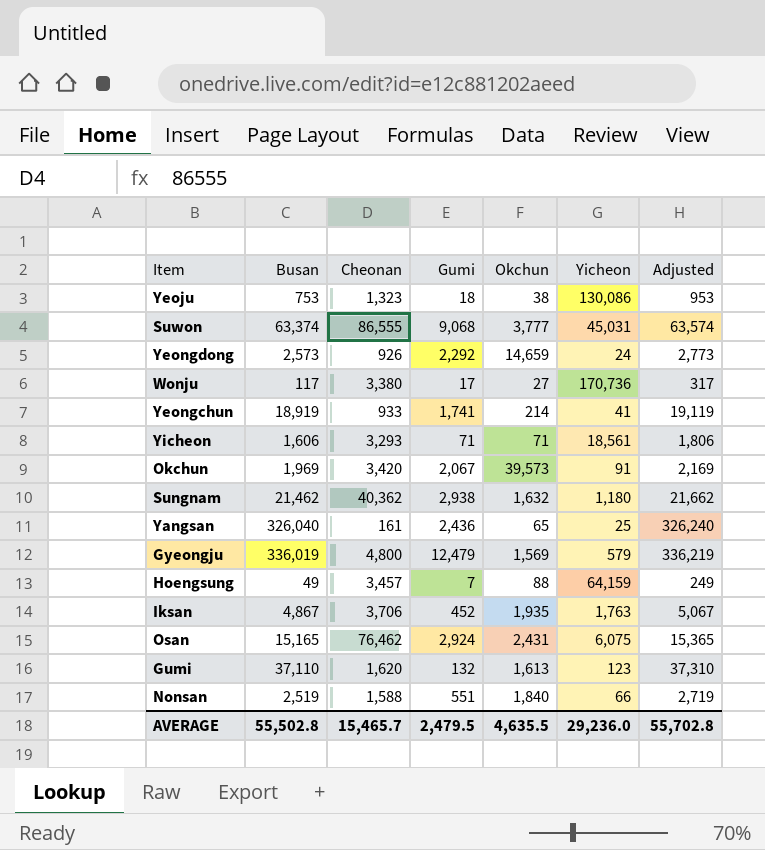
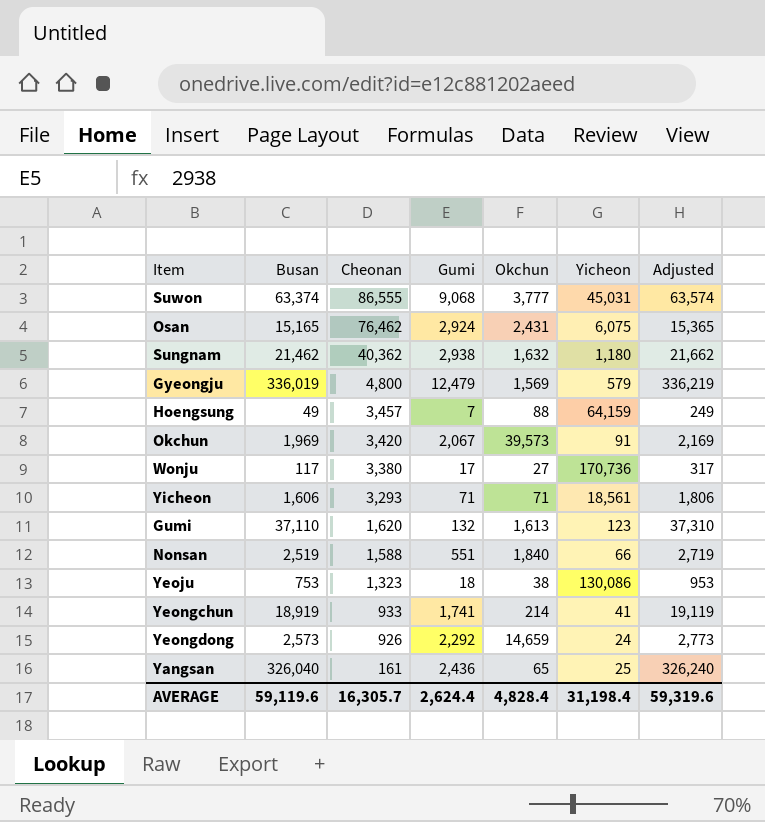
row order: none -> Cheonan descending
row Iksan: 4,867 | 3,706 | 452 | 1,935 | 1,763 | 5,067 -> none
AVERAGE | Busan: 55,502.8 -> 59,119.6
AVERAGE | Cheonan: 15,465.7 -> 16,305.7
AVERAGE | Gumi: 2,479.5 -> 2,624.4
AVERAGE | Okchun: 4,635.5 -> 4,828.4
AVERAGE | Yicheon: 29,236.0 -> 31,198.4
AVERAGE | Adjusted: 55,702.8 -> 59,319.6

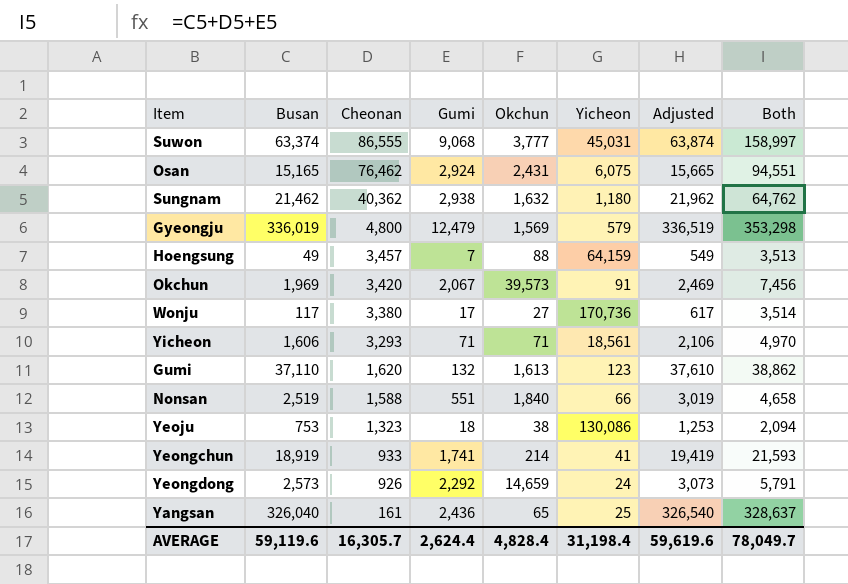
column Adjusted | formula: [Busan] + 200 -> [Busan] + 500
column Both | formula: none -> [Busan] + [Cheonan] + [Gumi]
AVERAGE | Adjusted: 59,319.6 -> 59,619.6

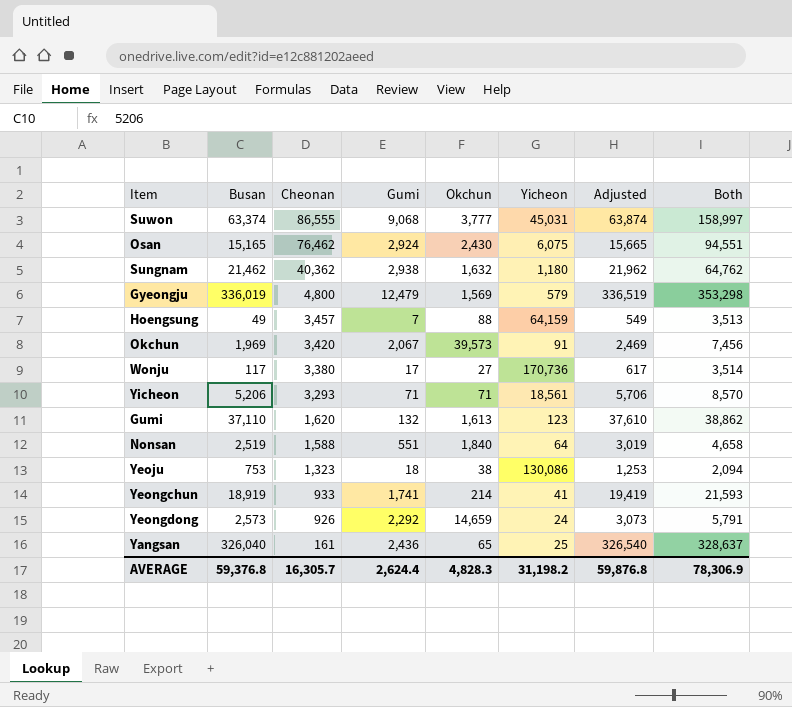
Osan | Okchun: 2,431 -> 2,430
Yicheon | Busan: 1,606 -> 5,206
Yicheon | Adjusted: 2,106 -> 5,706
Yicheon | Both: 4,970 -> 8,570
Nonsan | Yicheon: 66 -> 64
AVERAGE | Busan: 59,119.6 -> 59,376.8
AVERAGE | Okchun: 4,828.4 -> 4,828.3
AVERAGE | Yicheon: 31,198.4 -> 31,198.2
AVERAGE | Adjusted: 59,619.6 -> 59,876.8
AVERAGE | Both: 78,049.7 -> 78,306.9

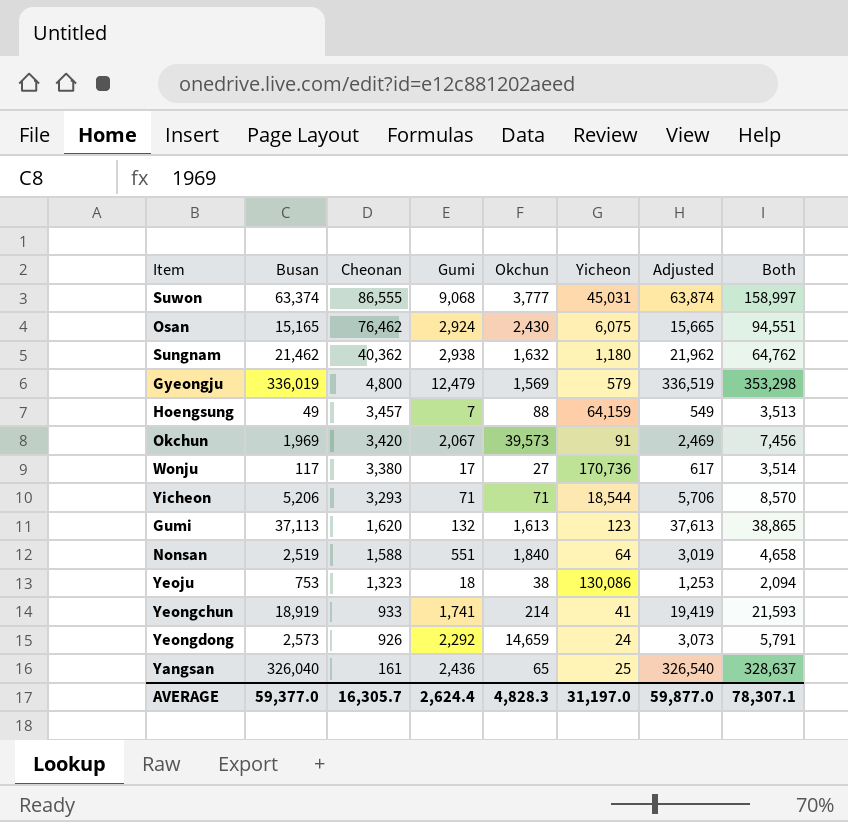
Yicheon | Yicheon: 18,561 -> 18,544
Gumi | Busan: 37,110 -> 37,113
Gumi | Adjusted: 37,610 -> 37,613
Gumi | Both: 38,862 -> 38,865
AVERAGE | Busan: 59,376.8 -> 59,377.0
AVERAGE | Yicheon: 31,198.2 -> 31,197.0
AVERAGE | Adjusted: 59,876.8 -> 59,877.0
AVERAGE | Both: 78,306.9 -> 78,307.1

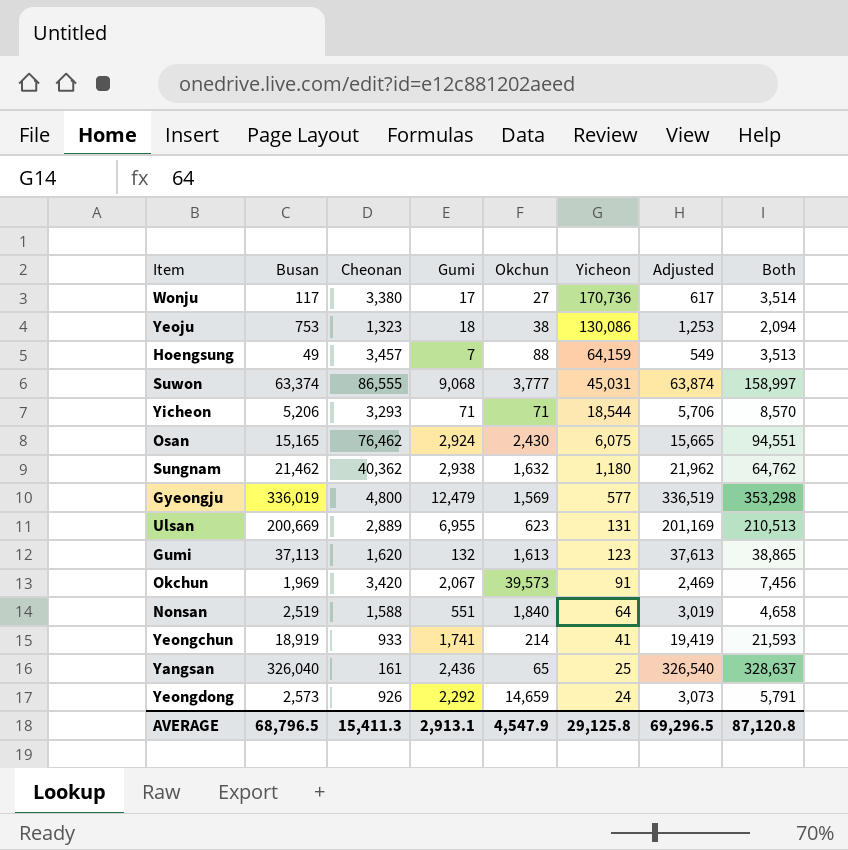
row order: Cheonan descending -> Yicheon descending
Gyeongju | Yicheon: 579 -> 577
row Ulsan: none -> 200,669 | 2,889 | 6,955 | 623 | 131 | 201,169 | 210,513
AVERAGE | Busan: 59,377.0 -> 68,796.5
AVERAGE | Cheonan: 16,305.7 -> 15,411.3
AVERAGE | Gumi: 2,624.4 -> 2,913.1
AVERAGE | Okchun: 4,828.3 -> 4,547.9
AVERAGE | Yicheon: 31,197.0 -> 29,125.8
AVERAGE | Adjusted: 59,877.0 -> 69,296.5
AVERAGE | Both: 78,307.1 -> 87,120.8

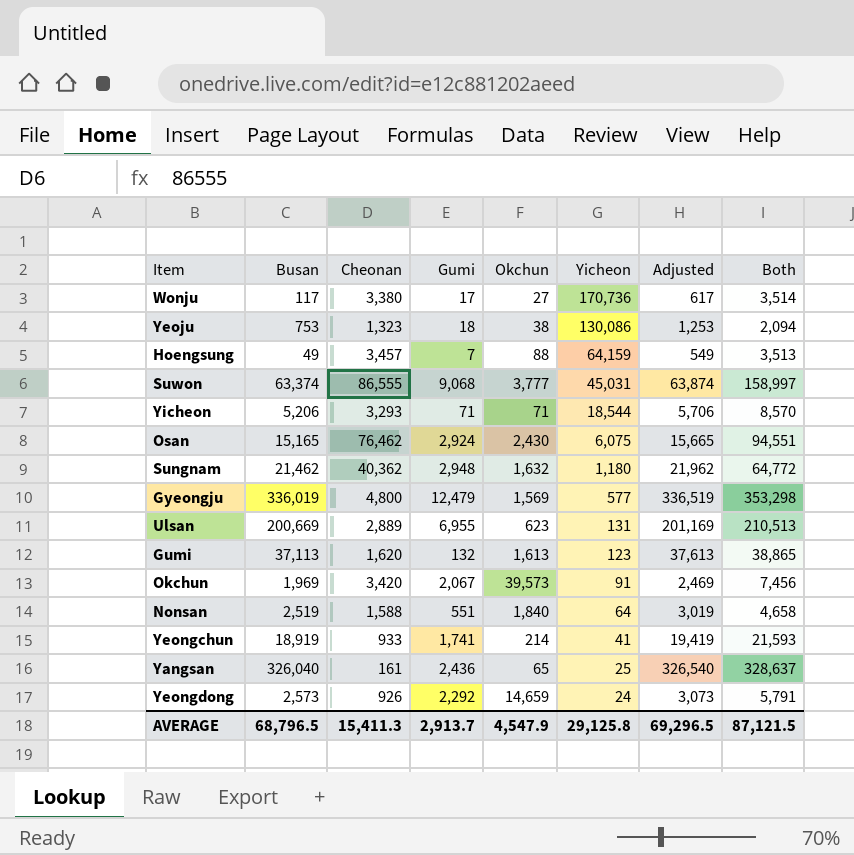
Sungnam | Gumi: 2,938 -> 2,948
Sungnam | Both: 64,762 -> 64,772
AVERAGE | Gumi: 2,913.1 -> 2,913.7
AVERAGE | Both: 87,120.8 -> 87,121.5

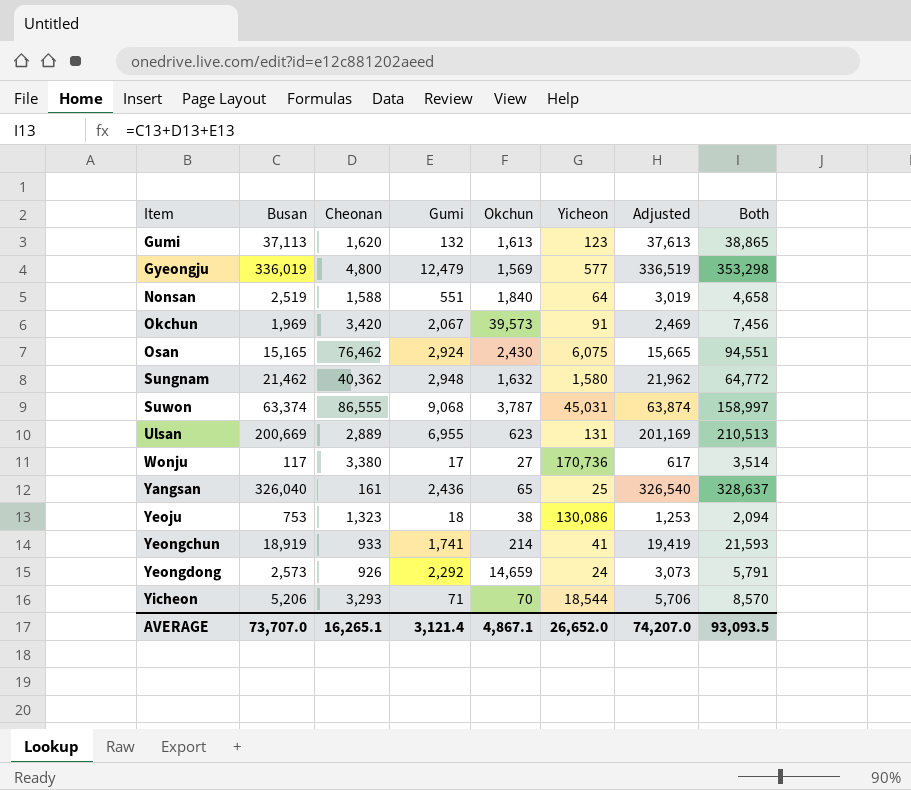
row order: Yicheon descending -> Item ascending
row Hoengsung: 49 | 3,457 | 7 | 88 | 64,159 | 549 | 3,513 -> none
Sungnam | Yicheon: 1,180 -> 1,580
Suwon | Okchun: 3,777 -> 3,787
Yicheon | Okchun: 71 -> 70
AVERAGE | Busan: 68,796.5 -> 73,707.0
AVERAGE | Cheonan: 15,411.3 -> 16,265.1
AVERAGE | Gumi: 2,913.7 -> 3,121.4
AVERAGE | Okchun: 4,547.9 -> 4,867.1
AVERAGE | Yicheon: 29,125.8 -> 26,652.0
AVERAGE | Adjusted: 69,296.5 -> 74,207.0
AVERAGE | Both: 87,121.5 -> 93,093.5

